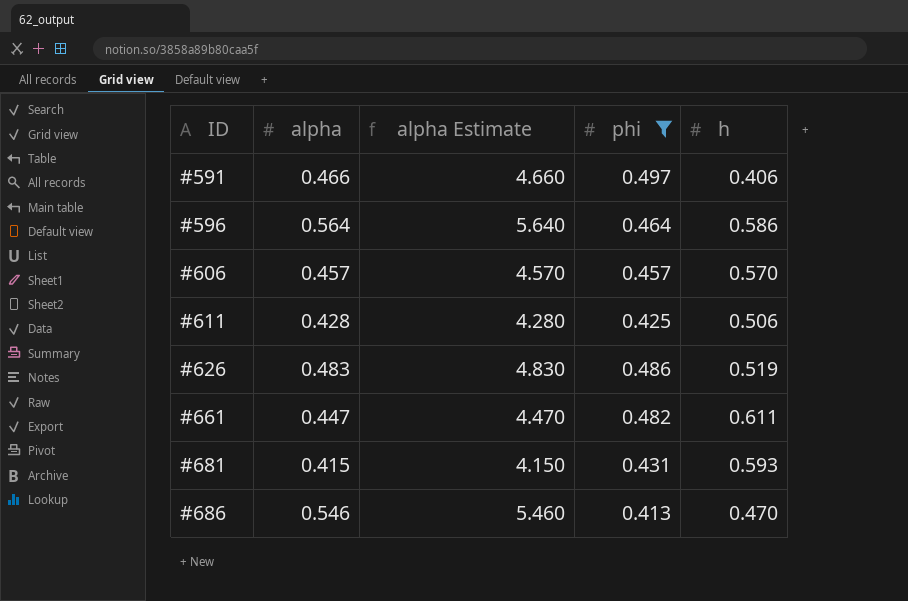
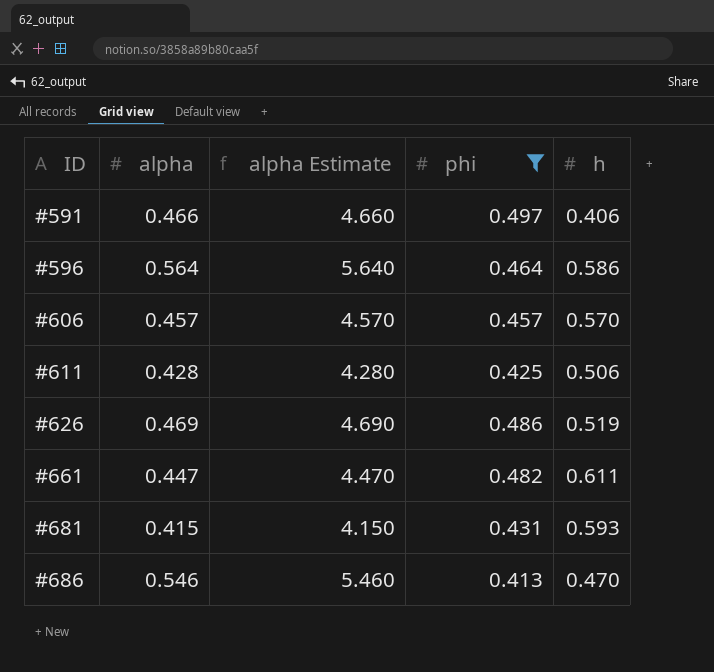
#626 | alpha: 0.483 -> 0.469
#626 | alpha Estimate: 4.830 -> 4.690

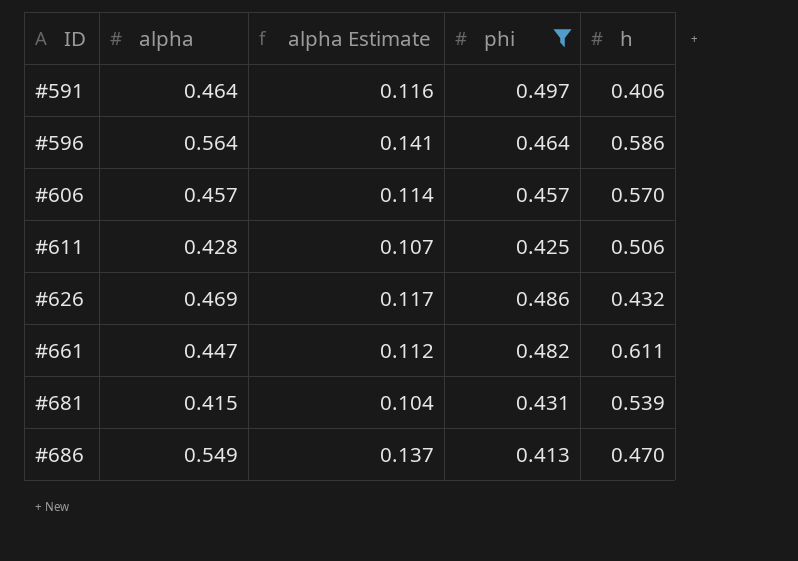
column alpha Estimate | formula: [alpha] * 10 -> [alpha] * 0.25
#591 | alpha: 0.466 -> 0.464
#626 | h: 0.519 -> 0.432
#681 | h: 0.593 -> 0.539
#686 | alpha: 0.546 -> 0.549

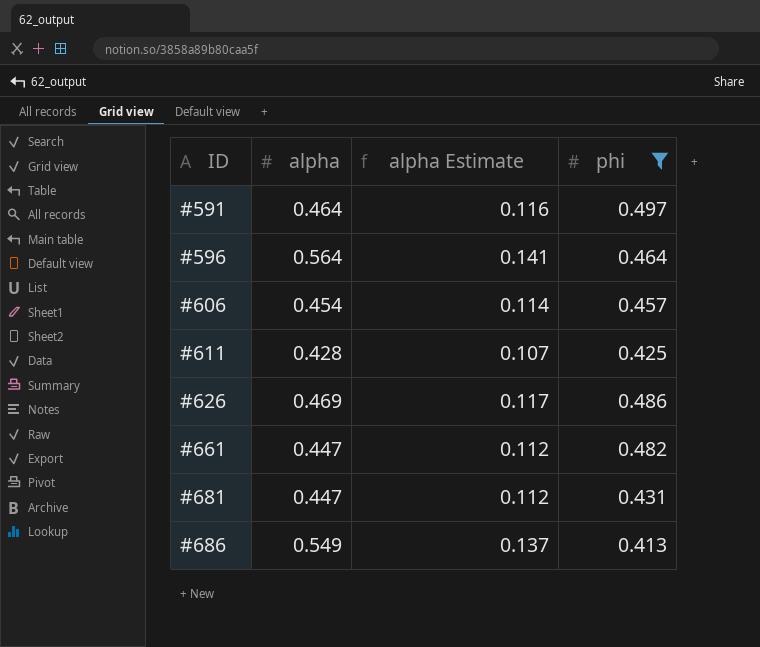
column h | position: 5 -> none
#606 | alpha: 0.457 -> 0.454
#681 | alpha: 0.415 -> 0.447
#681 | alpha Estimate: 0.104 -> 0.112

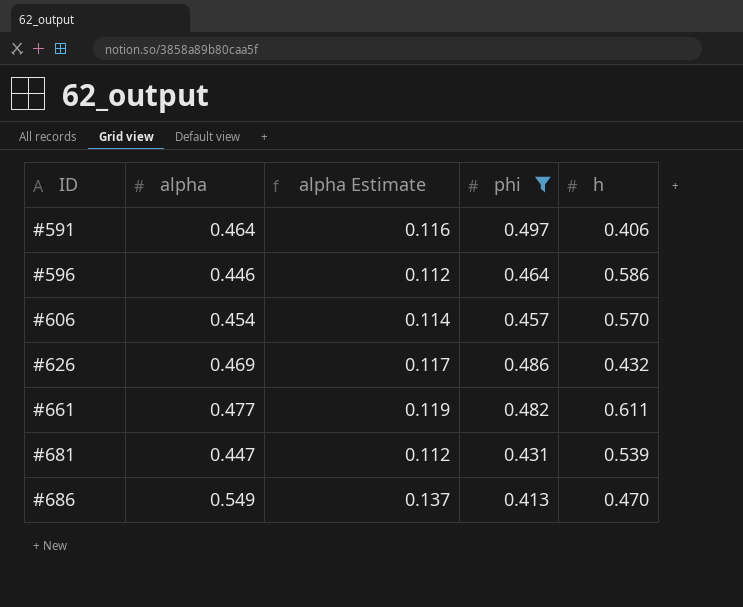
column h | position: none -> 5
row #611: 0.428 | 0.107 | 0.425 -> none
#596 | alpha: 0.564 -> 0.446
#596 | alpha Estimate: 0.141 -> 0.112
#661 | alpha: 0.447 -> 0.477
#661 | alpha Estimate: 0.112 -> 0.119

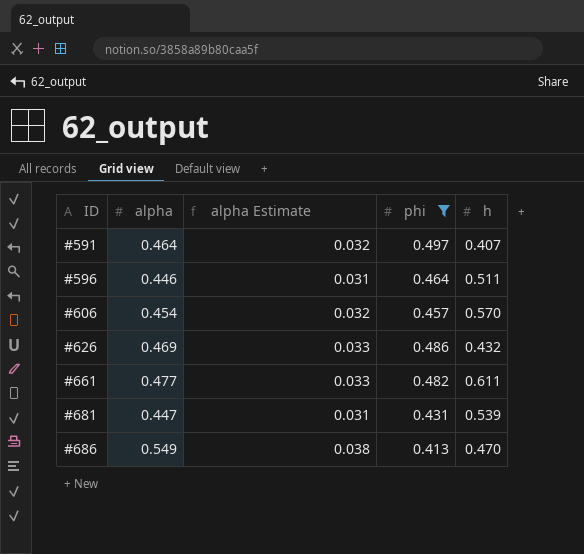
column alpha Estimate | formula: [alpha] * 0.25 -> [alpha] * 0.07
#591 | h: 0.406 -> 0.407
#596 | h: 0.586 -> 0.511

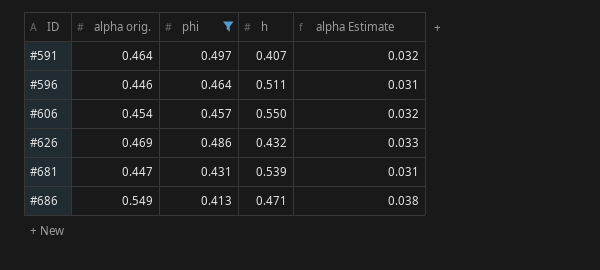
column name: alpha -> alpha orig.
column alpha Estimate | position: 3 -> 5
row #661: 0.477 | 0.033 | 0.482 | 0.611 -> none
#606 | h: 0.570 -> 0.550
#686 | h: 0.470 -> 0.471

